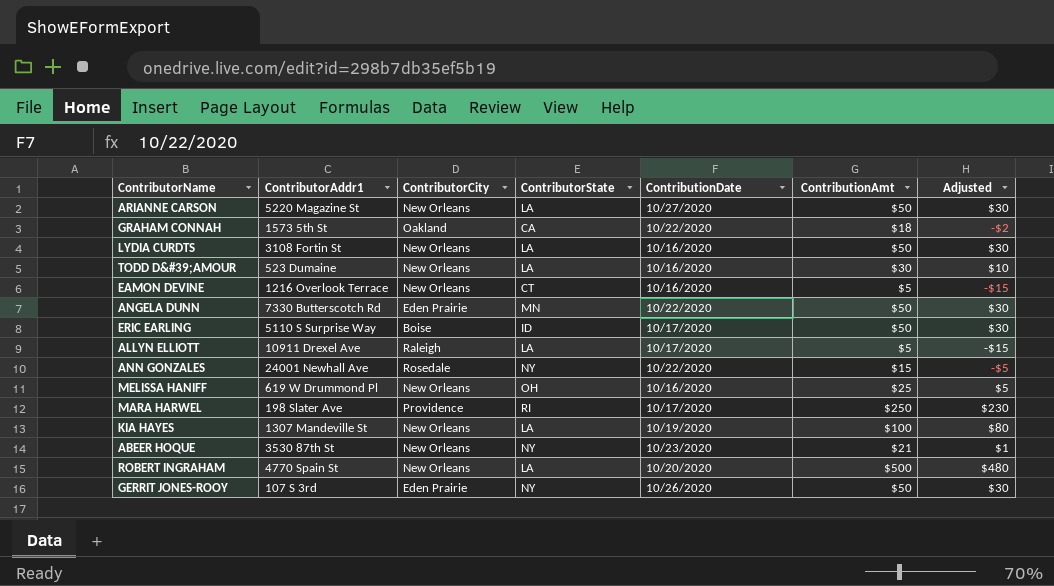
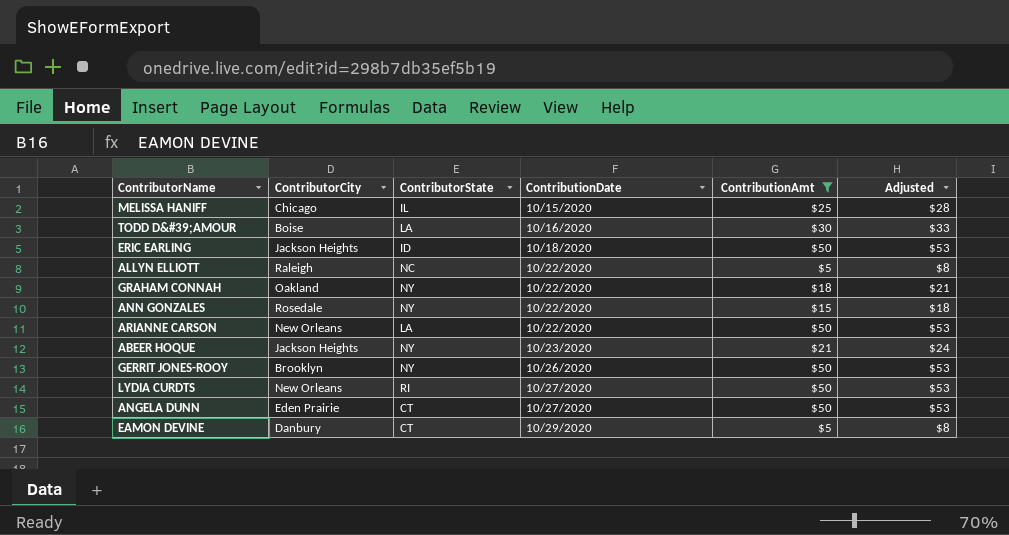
filter: none -> ContributionAmt <= $50
row order: none -> ContributionDate ascending
column ContributorAddr1 | position: 2 -> none
column Adjusted | formula: [ContributionAmt] - 20 -> [ContributionAmt] + 3
MELISSA HANIFF | ContributorCity: New Orleans -> Chicago
MELISSA HANIFF | ContributorState: OH -> IL
MELISSA HANIFF | ContributionDate: 10/16/2020 -> 10/15/2020
TODD D&#39;AMOUR | ContributorCity: New Orleans -> Boise
ERIC EARLING | ContributorCity: Boise -> Jackson Heights
ERIC EARLING | ContributionDate: 10/17/2020 -> 10/18/2020
ALLYN ELLIOTT | ContributorState: LA -> NC
ALLYN ELLIOTT | ContributionDate: 10/17/2020 -> 10/22/2020
GRAHAM CONNAH | ContributorState: CA -> NY
ARIANNE CARSON | ContributionDate: 10/27/2020 -> 10/22/2020
ABEER HOQUE | ContributorCity: New Orleans -> Jackson Heights
GERRIT JONES-ROOY | ContributorCity: Eden Prairie -> Brooklyn
LYDIA CURDTS | ContributorState: LA -> RI
LYDIA CURDTS | ContributionDate: 10/16/2020 -> 10/27/2020
ANGELA DUNN | ContributorState: MN -> CT
ANGELA DUNN | ContributionDate: 10/22/2020 -> 10/27/2020
EAMON DEVINE | ContributorCity: New Orleans -> Danbury
EAMON DEVINE | ContributionDate: 10/16/2020 -> 10/29/2020

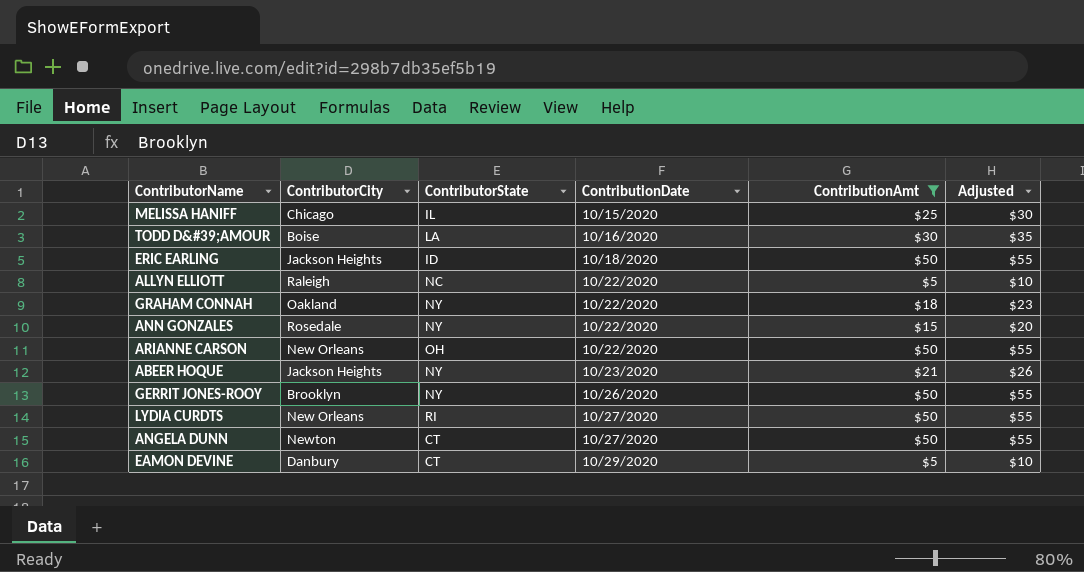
column Adjusted | formula: [ContributionAmt] + 3 -> [ContributionAmt] + 5
ARIANNE CARSON | ContributorState: LA -> OH
ANGELA DUNN | ContributorCity: Eden Prairie -> Newton

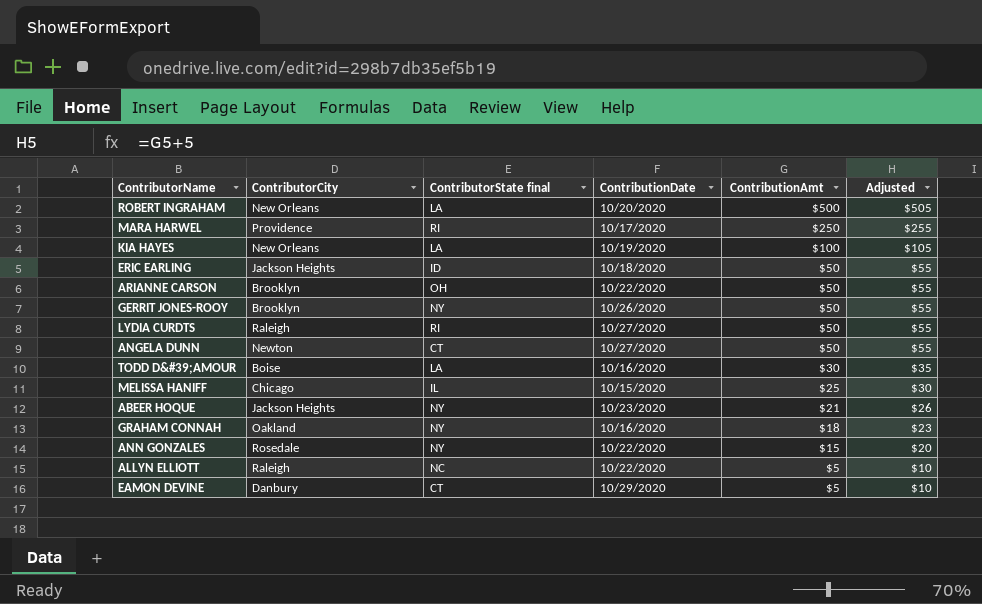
filter: ContributionAmt <= $50 -> none
row order: ContributionDate ascending -> ContributionAmt descending
column name: ContributorState -> ContributorState final
ARIANNE CARSON | ContributorCity: New Orleans -> Brooklyn
LYDIA CURDTS | ContributorCity: New Orleans -> Raleigh
GRAHAM CONNAH | ContributionDate: 10/22/2020 -> 10/16/2020

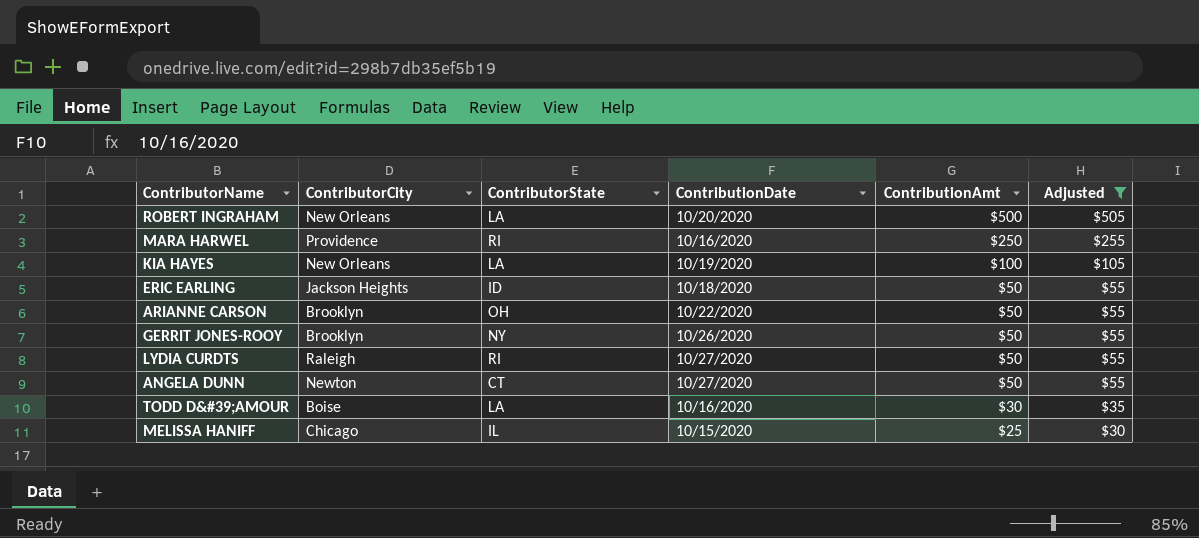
filter: none -> Adjusted >= $30
column name: ContributorState final -> ContributorState
MARA HARWEL | ContributionDate: 10/17/2020 -> 10/16/2020

